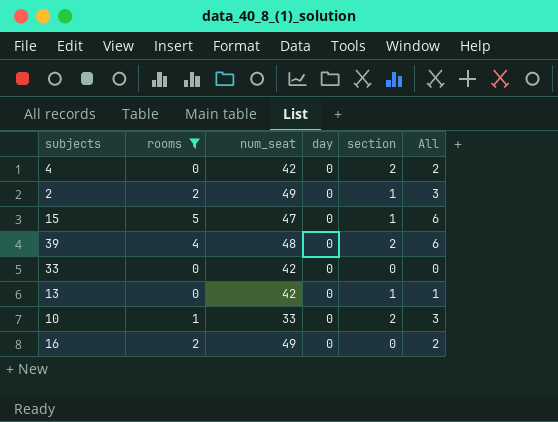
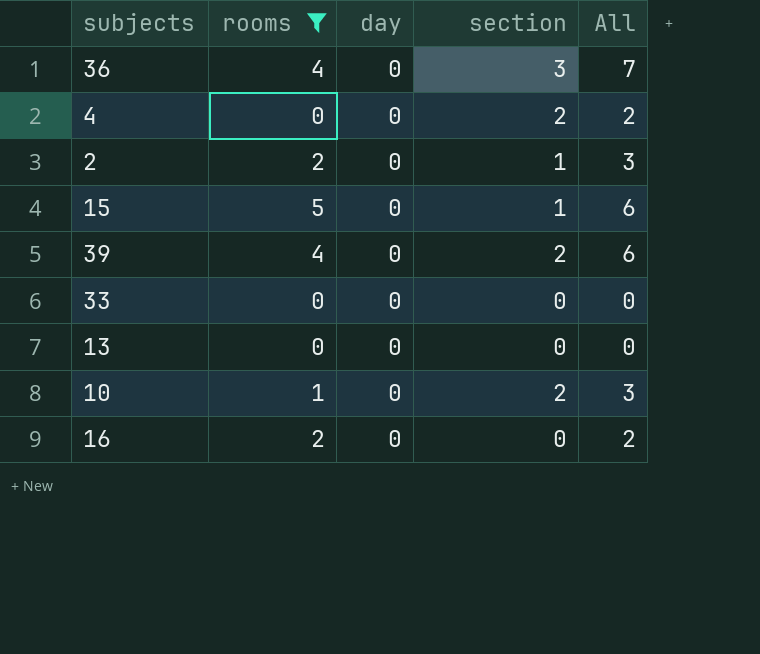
column num_seat | position: 3 -> none
row 36: none -> 4 | 0 | 3 | 7
13 | section: 1 -> 0
13 | All: 1 -> 0

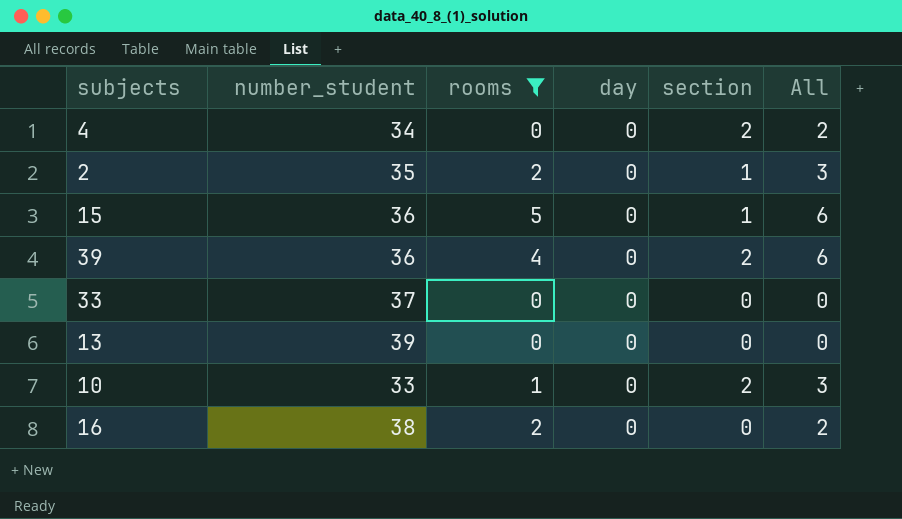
column number_student | position: none -> 2
row 36: 4 | 0 | 3 | 7 -> none

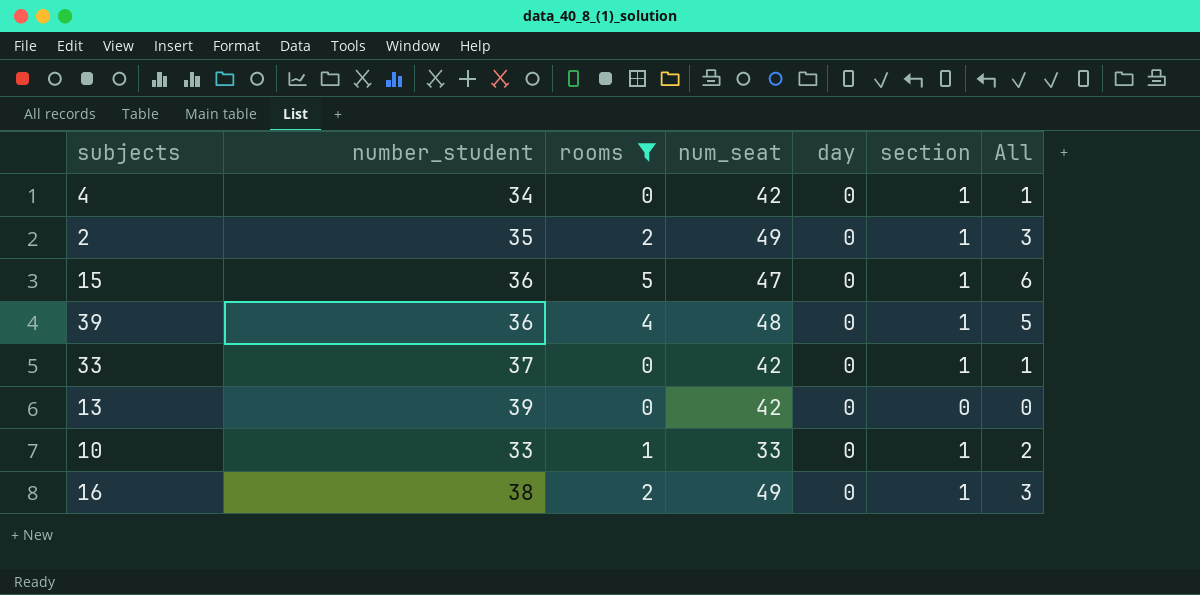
column num_seat | position: none -> 4
4 | section: 2 -> 1
4 | All: 2 -> 1
39 | section: 2 -> 1
39 | All: 6 -> 5
33 | section: 0 -> 1
33 | All: 0 -> 1
10 | section: 2 -> 1
10 | All: 3 -> 2
16 | section: 0 -> 1
16 | All: 2 -> 3

